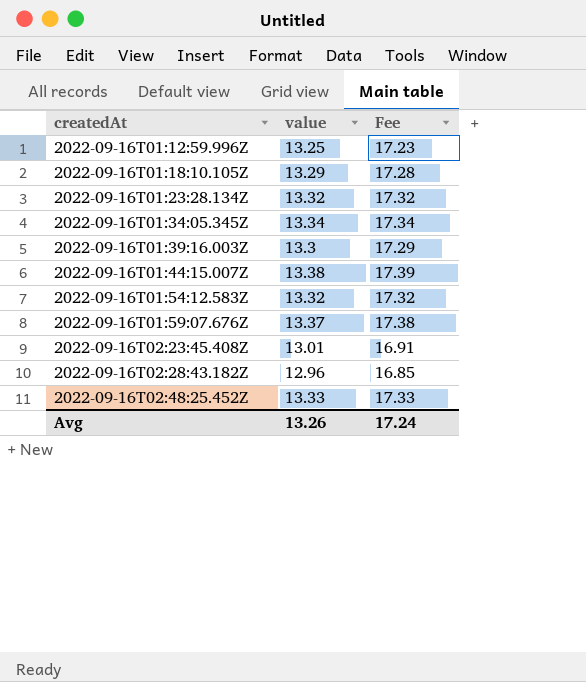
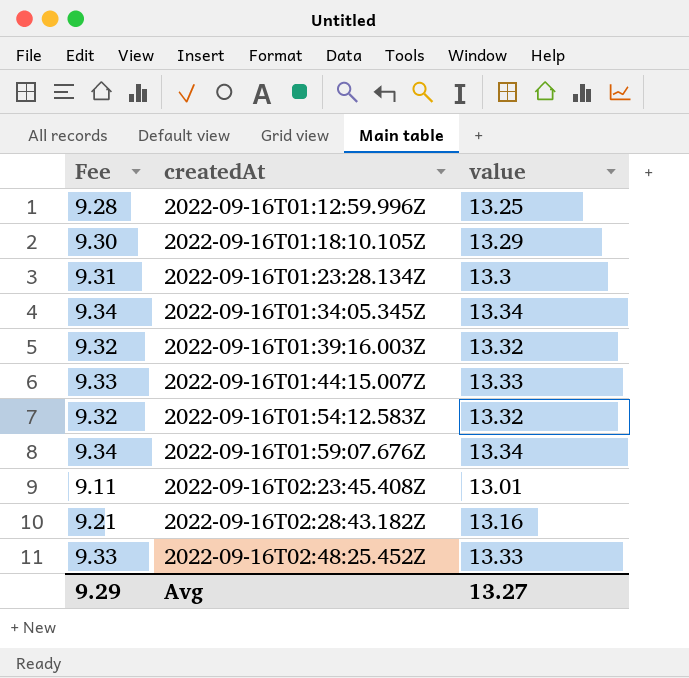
column Fee | formula: [value] * 1.3 -> [value] * 0.7
column Fee | position: 3 -> 1
2022-09-16T01:23:28.134Z | value: 13.32 -> 13.3
2022-09-16T01:39:16.003Z | value: 13.3 -> 13.32
2022-09-16T01:44:15.007Z | value: 13.38 -> 13.33
2022-09-16T01:59:07.676Z | value: 13.37 -> 13.34
2022-09-16T02:28:43.182Z | value: 12.96 -> 13.16
Avg | Fee: 17.24 -> 9.29
Avg | value: 13.26 -> 13.27

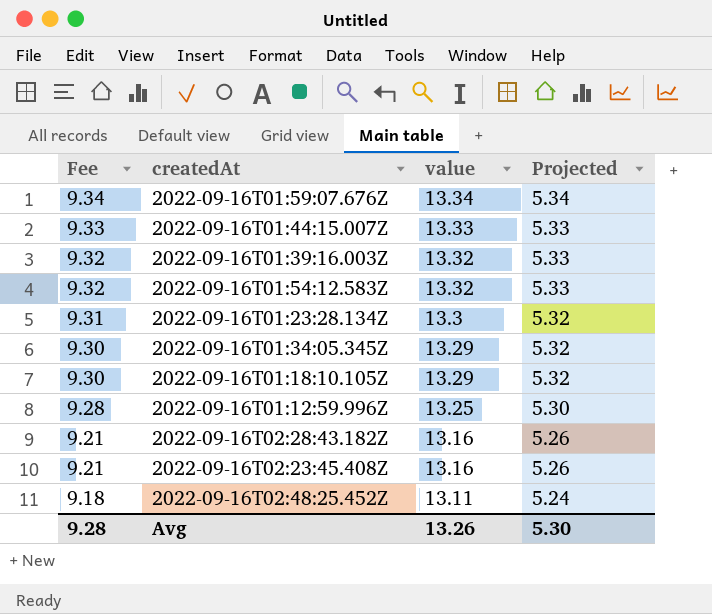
row order: createdAt ascending -> Fee descending
column Projected | formula: none -> [value] * 0.4
2022-09-16T01:34:05.345Z | Fee: 9.34 -> 9.30
2022-09-16T01:34:05.345Z | value: 13.34 -> 13.29
2022-09-16T02:23:45.408Z | Fee: 9.11 -> 9.21
2022-09-16T02:23:45.408Z | value: 13.01 -> 13.16
2022-09-16T02:48:25.452Z | Fee: 9.33 -> 9.18
2022-09-16T02:48:25.452Z | value: 13.33 -> 13.11
Avg | Fee: 9.29 -> 9.28
Avg | value: 13.27 -> 13.26

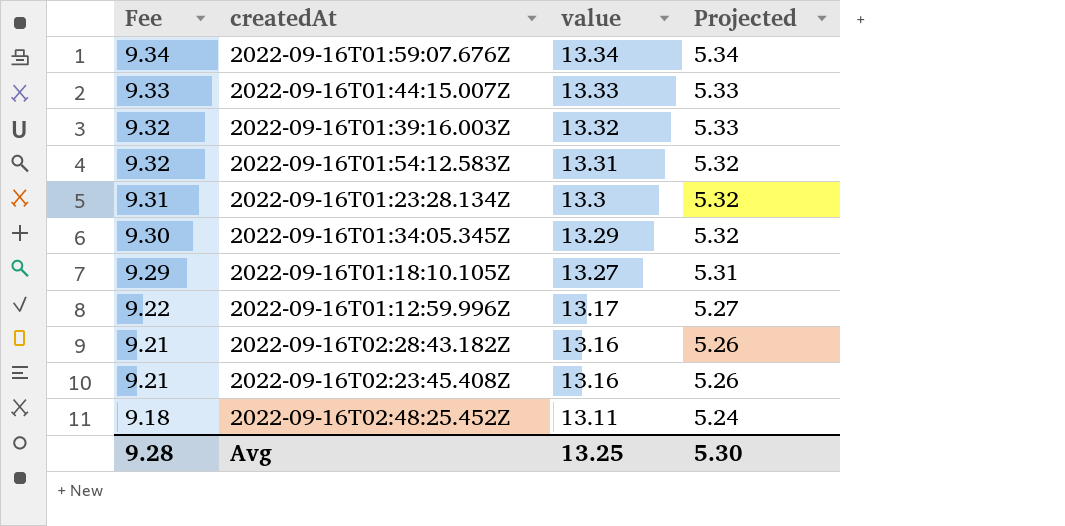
2022-09-16T01:54:12.583Z | value: 13.32 -> 13.31
2022-09-16T01:54:12.583Z | Projected: 5.33 -> 5.32
2022-09-16T01:18:10.105Z | Fee: 9.30 -> 9.29
2022-09-16T01:18:10.105Z | value: 13.29 -> 13.27
2022-09-16T01:18:10.105Z | Projected: 5.32 -> 5.31
2022-09-16T01:12:59.996Z | Fee: 9.28 -> 9.22
2022-09-16T01:12:59.996Z | value: 13.25 -> 13.17
2022-09-16T01:12:59.996Z | Projected: 5.30 -> 5.27
Avg | value: 13.26 -> 13.25

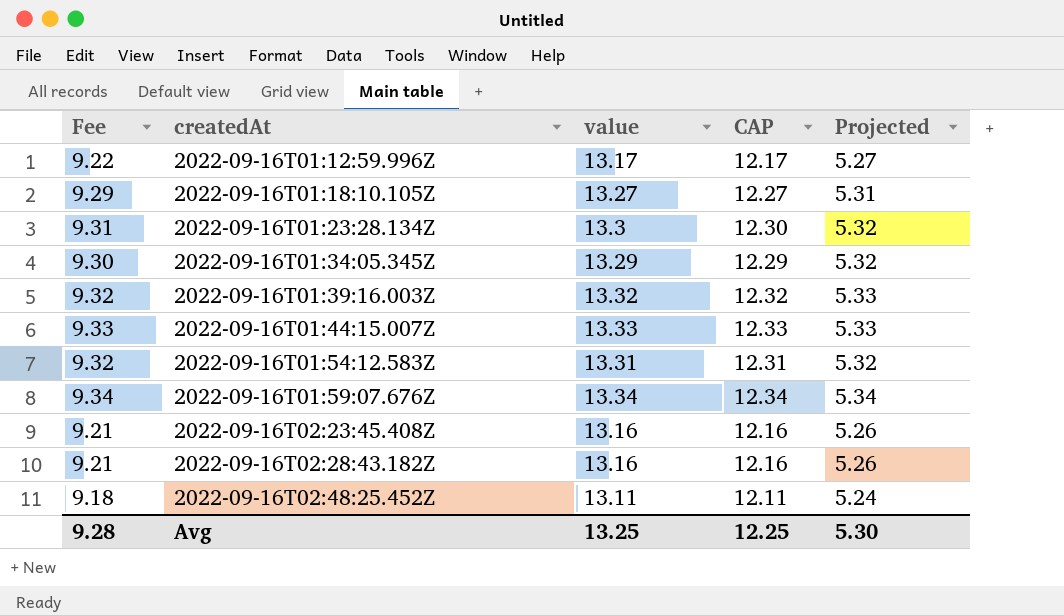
row order: Fee descending -> createdAt ascending
column CAP | formula: none -> [value] - 1

